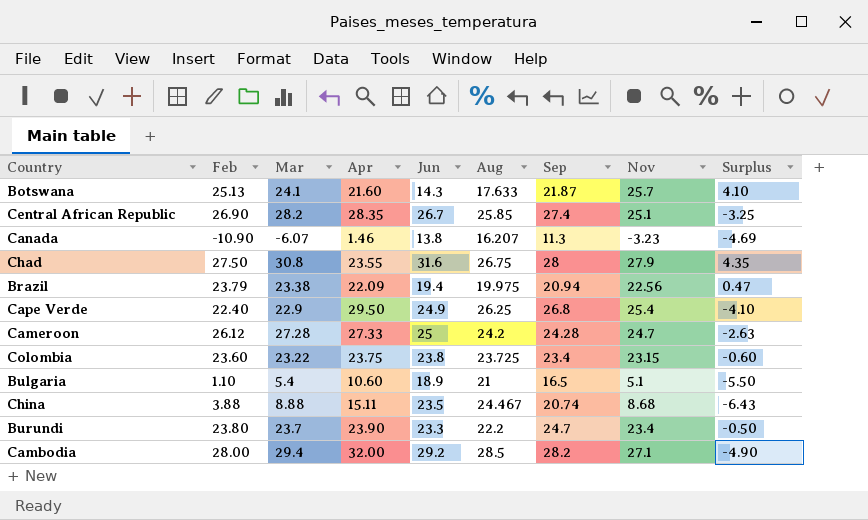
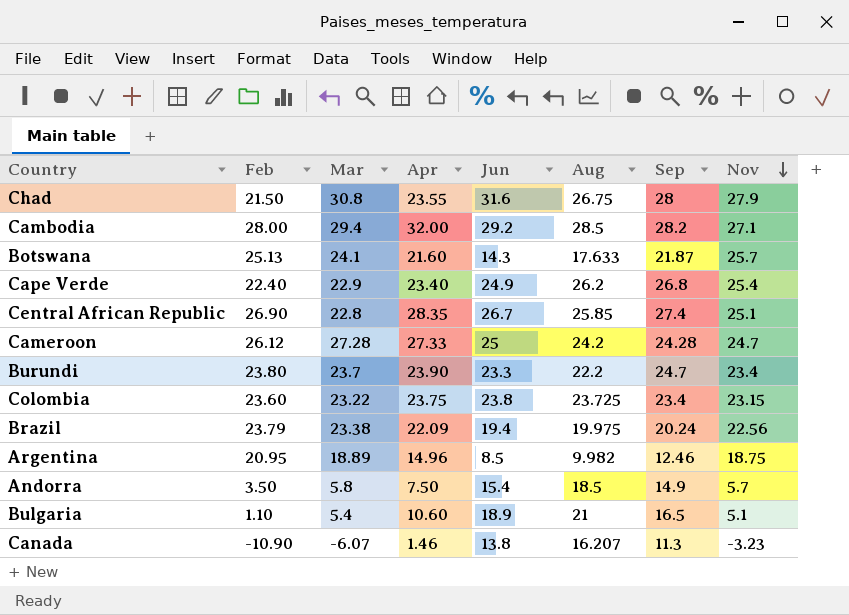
row order: none -> Nov descending
column Surplus | formula: [Nov] - [Apr] -> none
row China: 3.88 | 8.88 | 15.11 | 23.5 | 24.467 | 20.74 | 8.68 | -6.43 -> none
Chad | Feb: 27.50 -> 21.50
Cape Verde | Apr: 29.50 -> 23.40
Cape Verde | Aug: 26.25 -> 26.2
Central African Republic | Mar: 28.2 -> 22.8
Brazil | Sep: 20.94 -> 20.24
row Argentina: none -> 20.95 | 18.89 | 14.96 | 8.5 | 9.982 | 12.46 | 18.75
row Andorra: none -> 3.50 | 5.8 | 7.50 | 15.4 | 18.5 | 14.9 | 5.7

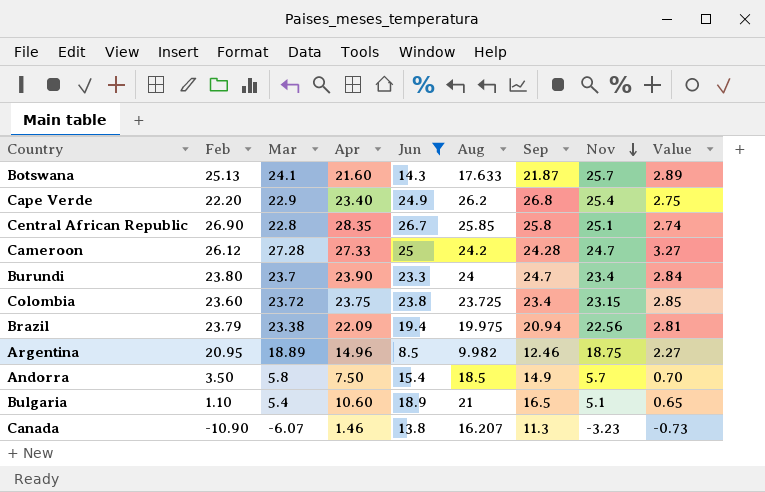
filter: none -> Jun <= 26.7
column Value | formula: none -> [Mar] * 0.12
Cape Verde | Feb: 22.40 -> 22.20
Central African Republic | Sep: 27.4 -> 25.8
Burundi | Aug: 22.2 -> 24
Colombia | Mar: 23.22 -> 23.72
Brazil | Sep: 20.24 -> 20.94

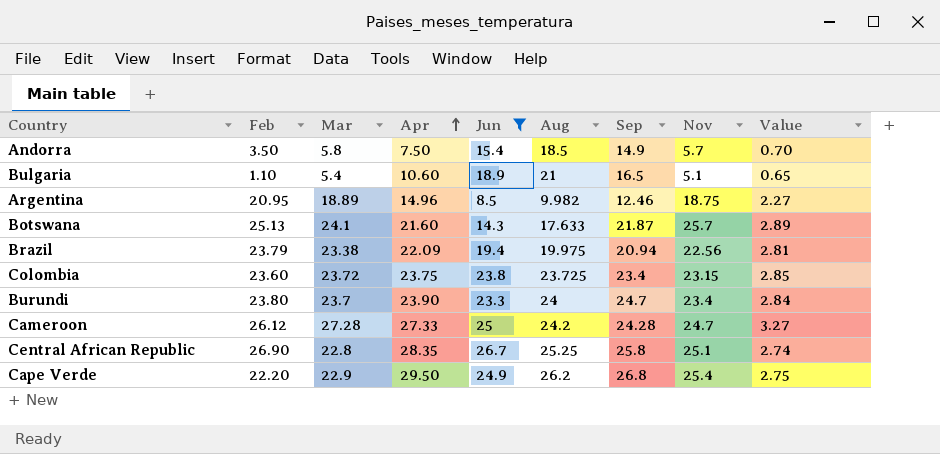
row order: Nov descending -> Apr ascending
row Canada: -10.90 | -6.07 | 1.46 | 13.8 | 16.207 | 11.3 | -3.23 | -0.73 -> none
Central African Republic | Aug: 25.85 -> 25.25
Cape Verde | Apr: 23.40 -> 29.50

